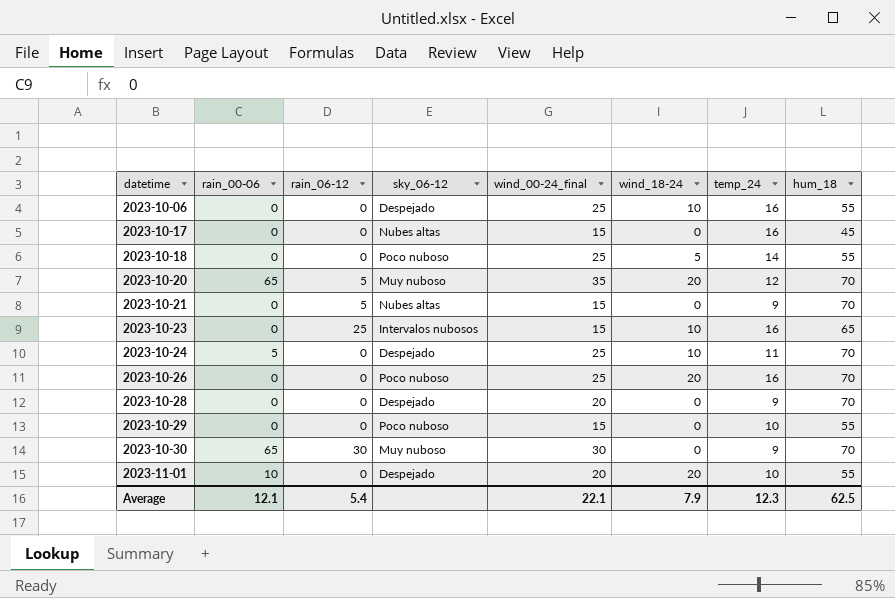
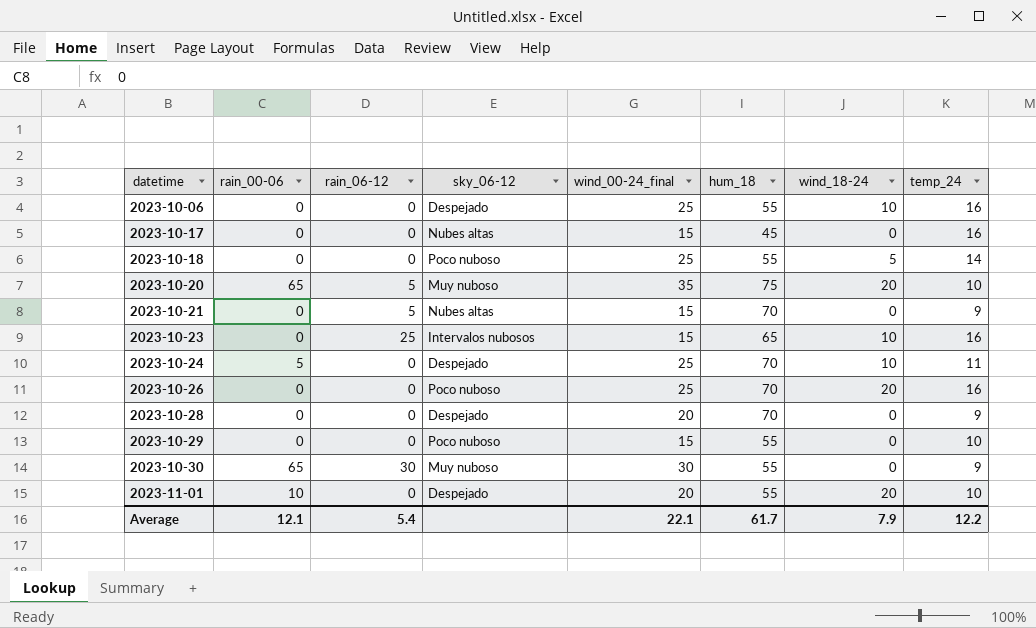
column hum_18 | position: 8 -> 6
2023-10-20 | hum_18: 70 -> 75
2023-10-20 | temp_24: 12 -> 10
2023-10-30 | hum_18: 70 -> 55
Average | hum_18: 62.5 -> 61.7
Average | temp_24: 12.3 -> 12.2

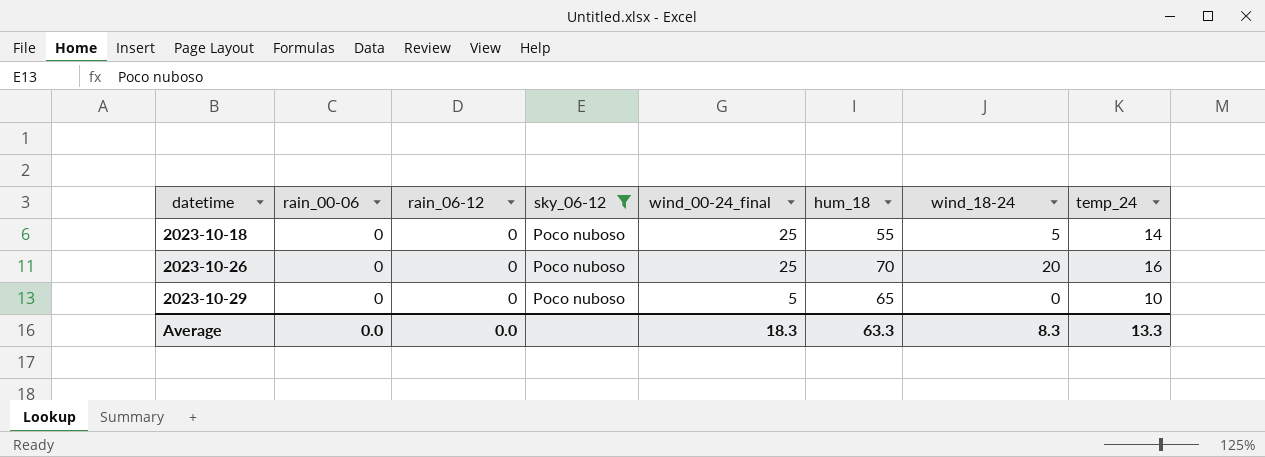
filter: none -> sky_06-12 = Poco nuboso
2023-10-29 | wind_00-24_final: 15 -> 5
2023-10-29 | hum_18: 55 -> 65
Average | rain_00-06: 12.1 -> 0.0
Average | rain_06-12: 5.4 -> 0.0
Average | wind_00-24_final: 22.1 -> 18.3
Average | hum_18: 61.7 -> 63.3
Average | wind_18-24: 7.9 -> 8.3
Average | temp_24: 12.2 -> 13.3

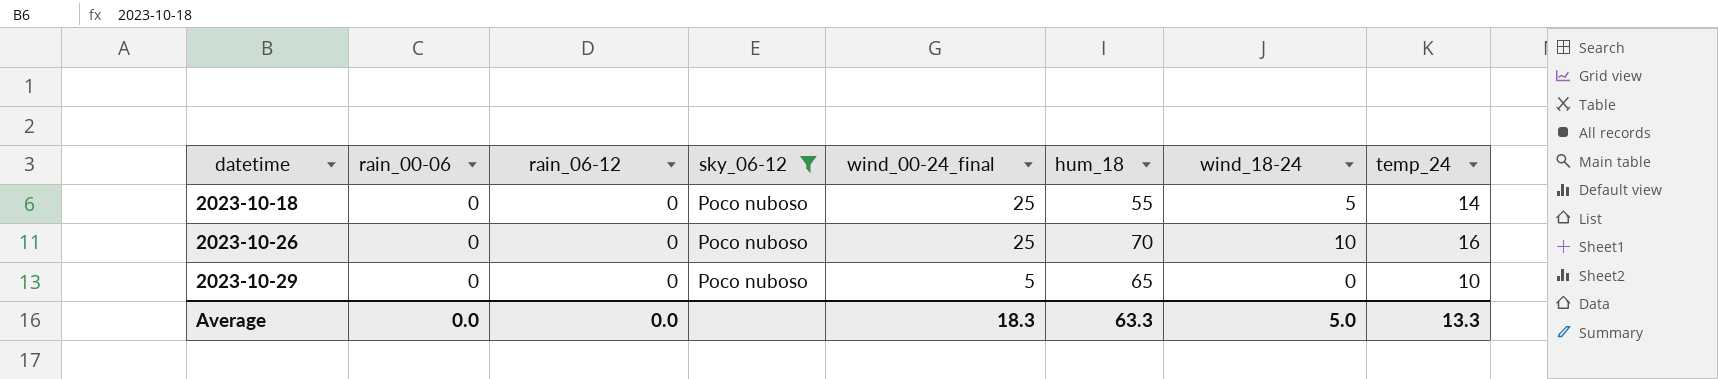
2023-10-26 | wind_18-24: 20 -> 10
Average | wind_18-24: 8.3 -> 5.0

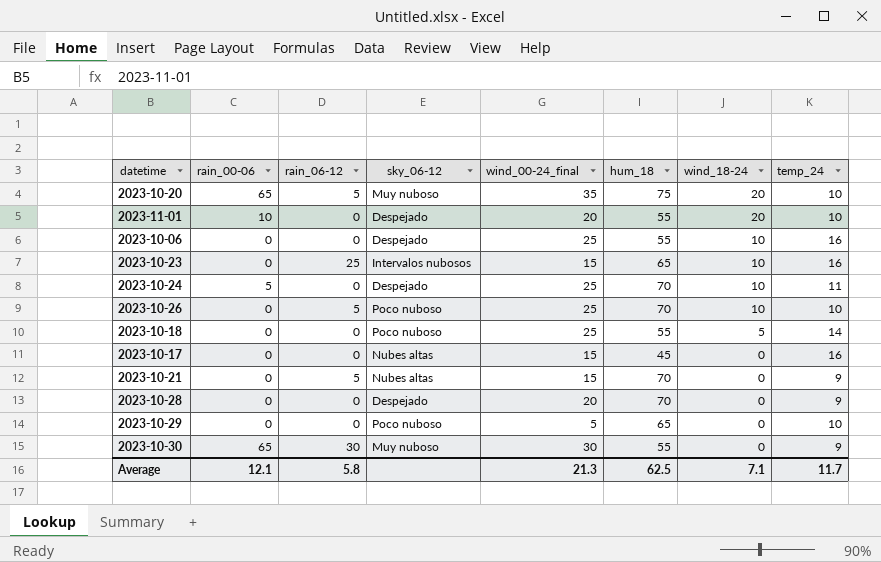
filter: sky_06-12 = Poco nuboso -> none
row order: datetime ascending -> wind_18-24 descending
2023-10-26 | rain_06-12: 0 -> 5
2023-10-26 | temp_24: 16 -> 10
Average | rain_00-06: 0.0 -> 12.1
Average | rain_06-12: 0.0 -> 5.8
Average | wind_00-24_final: 18.3 -> 21.3
Average | hum_18: 63.3 -> 62.5
Average | wind_18-24: 5.0 -> 7.1
Average | temp_24: 13.3 -> 11.7

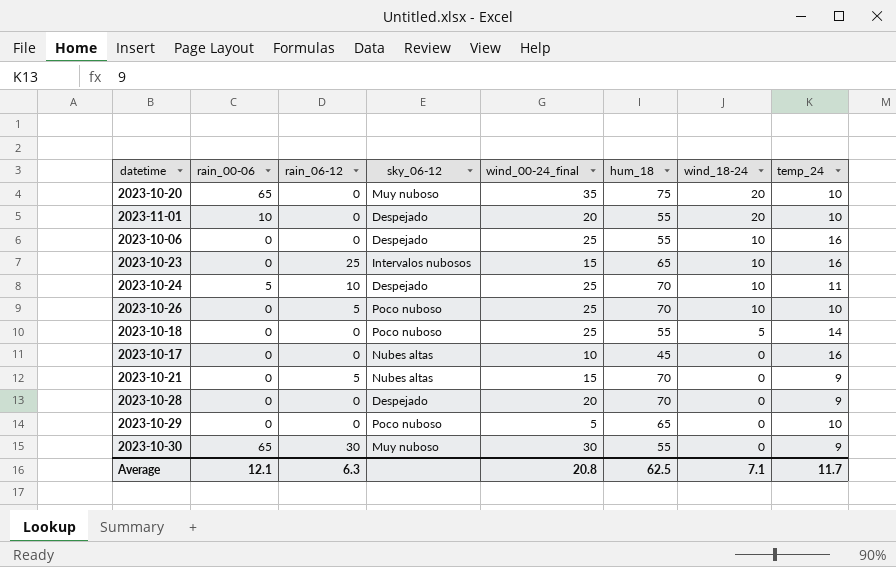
2023-10-20 | rain_06-12: 5 -> 0
2023-10-24 | rain_06-12: 0 -> 10
2023-10-17 | wind_00-24_final: 15 -> 10
Average | rain_06-12: 5.8 -> 6.3
Average | wind_00-24_final: 21.3 -> 20.8

